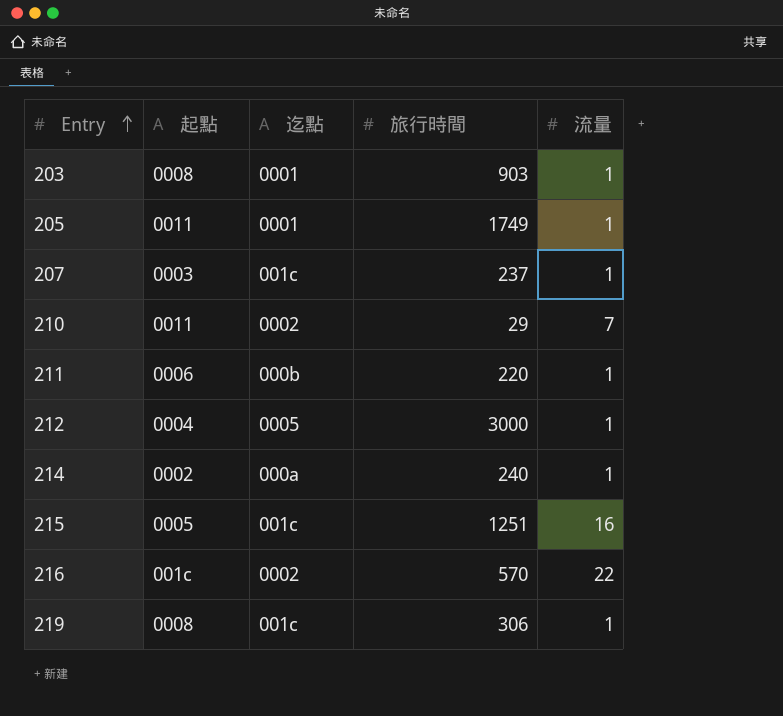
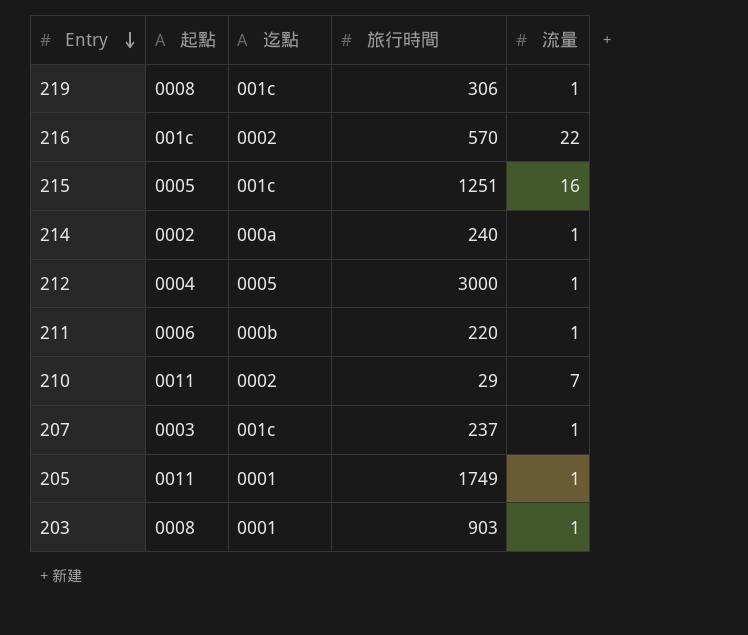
row order: Entry ascending -> Entry descending

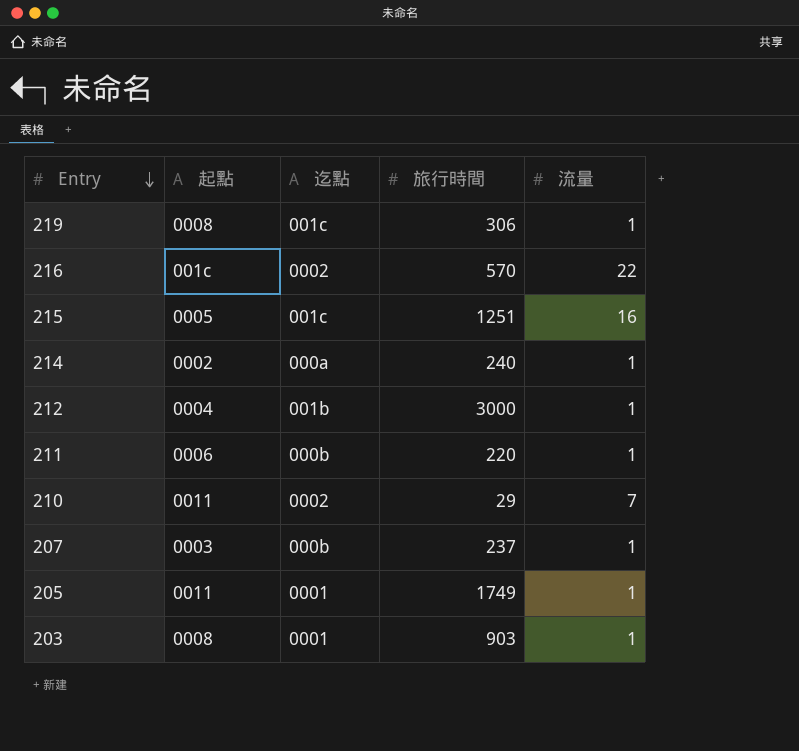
212 | 迄點: 0005 -> 001b
207 | 迄點: 001c -> 000b

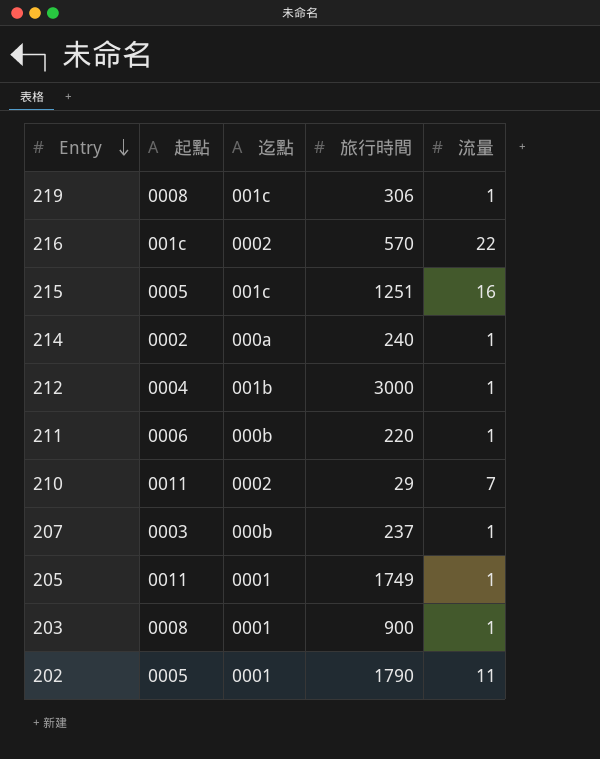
203 | 旅行時間: 903 -> 900
row 202: none -> 0005 | 0001 | 1790 | 11

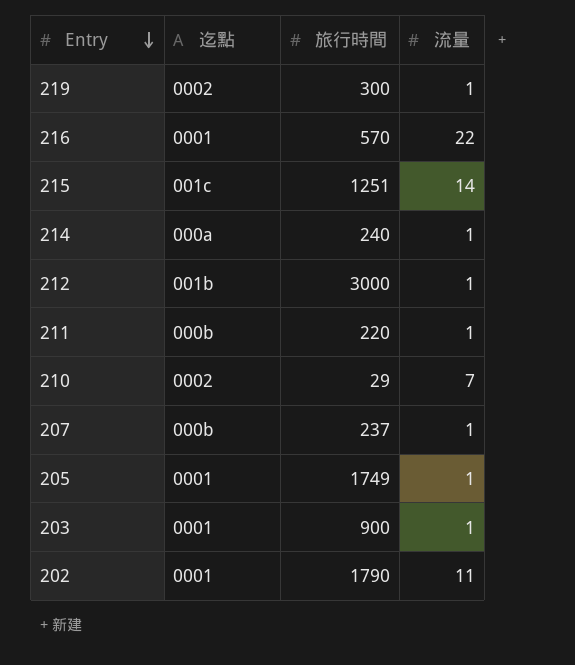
column 起點 | position: 2 -> none
219 | 迄點: 001c -> 0002
219 | 旅行時間: 306 -> 300
216 | 迄點: 0002 -> 0001
215 | 流量: 16 -> 14

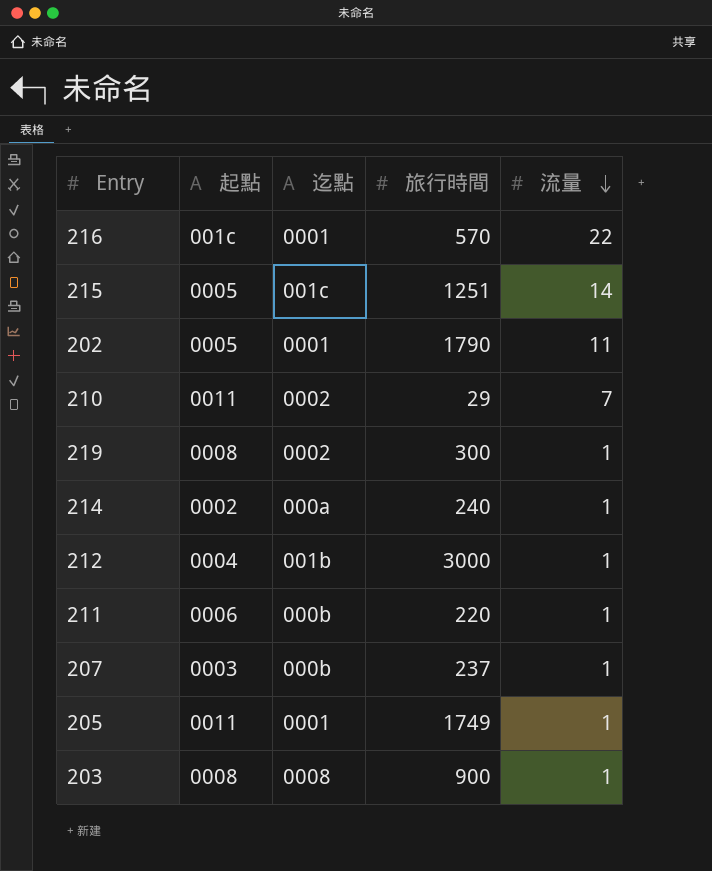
row order: Entry descending -> 流量 descending
column 起點 | position: none -> 2
203 | 迄點: 0001 -> 0008

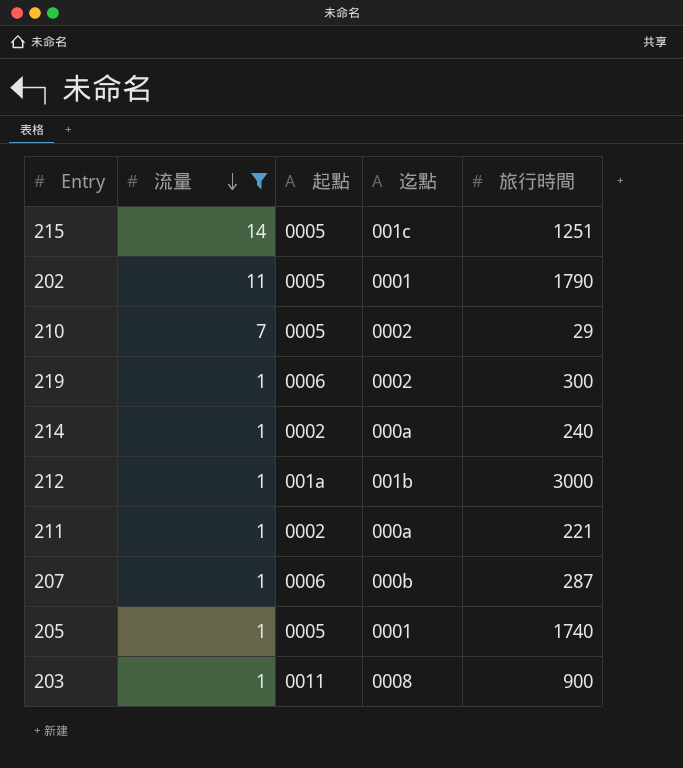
filter: none -> 流量 != 22
column 流量 | position: 5 -> 2
210 | 起點: 0011 -> 0005
219 | 起點: 0008 -> 0006
212 | 起點: 0004 -> 001a
211 | 起點: 0006 -> 0002
211 | 迄點: 000b -> 000a
211 | 旅行時間: 220 -> 221
207 | 起點: 0003 -> 0006
207 | 旅行時間: 237 -> 287
205 | 起點: 0011 -> 0005
205 | 旅行時間: 1749 -> 1740
203 | 起點: 0008 -> 0011

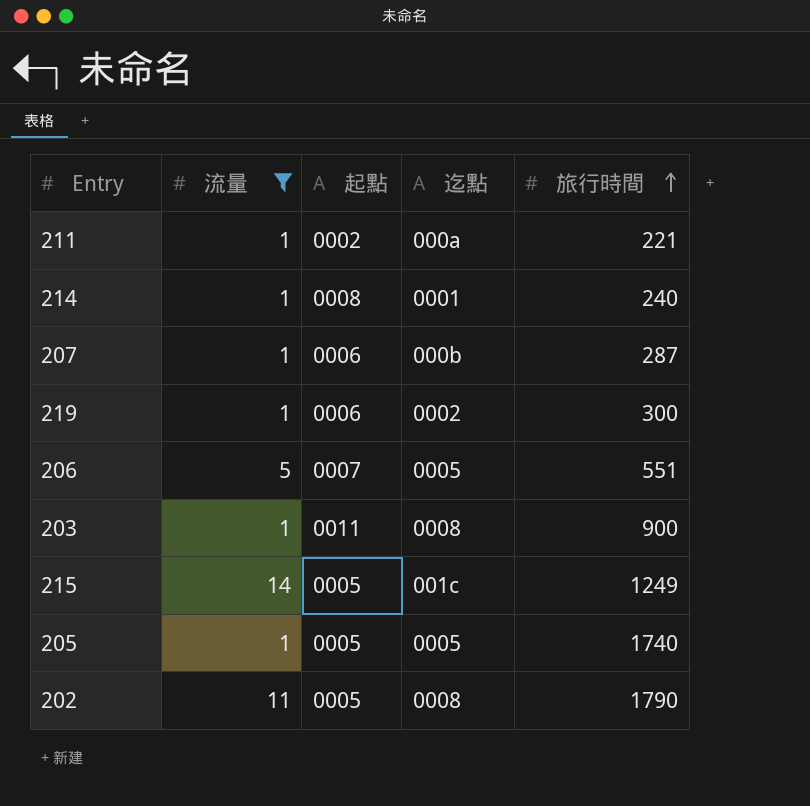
row order: 流量 descending -> 旅行時間 ascending
row 210: 7 | 0005 | 0002 | 29 -> none
row 212: 1 | 001a | 001b | 3000 -> none
214 | 起點: 0002 -> 0008
214 | 迄點: 000a -> 0001
row 206: none -> 5 | 0007 | 0005 | 551
215 | 旅行時間: 1251 -> 1249
205 | 迄點: 0001 -> 0005
202 | 迄點: 0001 -> 0008

